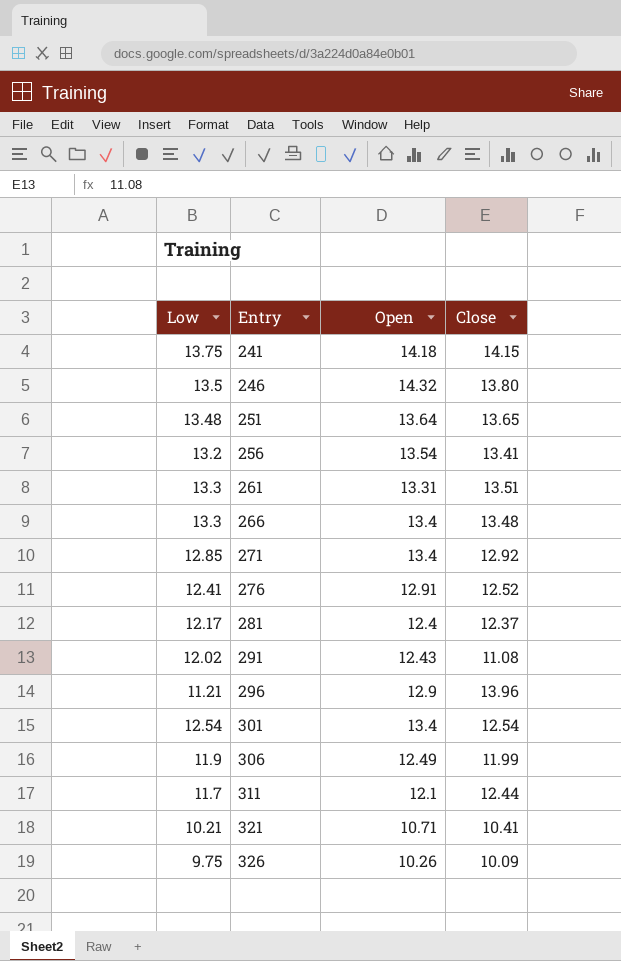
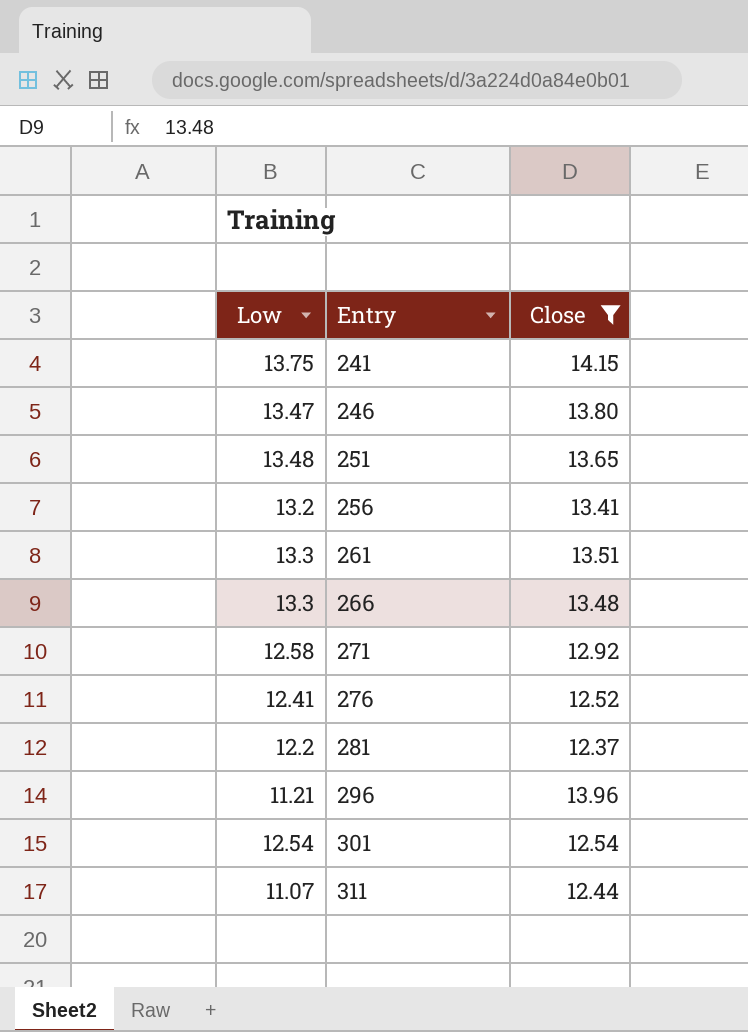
filter: none -> Close >= 12.37
column Open | position: 3 -> none
246 | Low: 13.5 -> 13.47
271 | Low: 12.85 -> 12.58
281 | Low: 12.17 -> 12.2
311 | Low: 11.7 -> 11.07

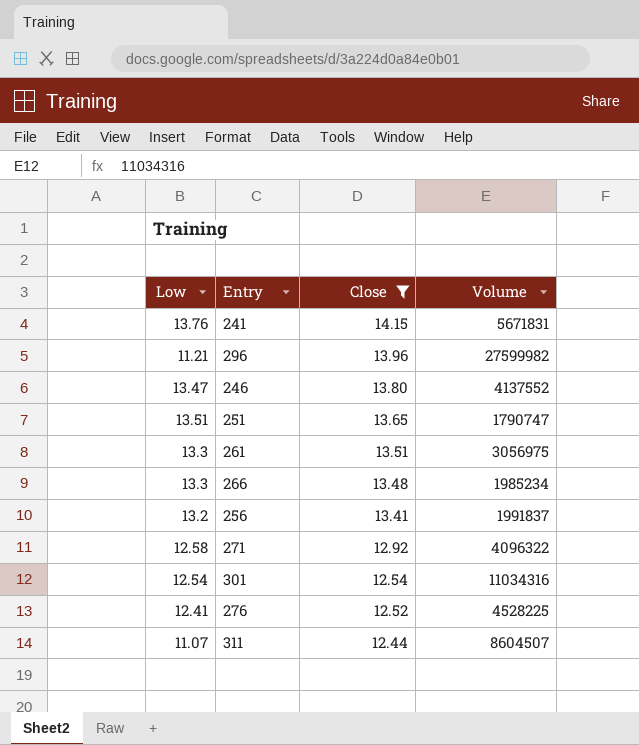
row order: Entry ascending -> Close descending
column Volume | position: none -> 4
row 281: 12.2 | 12.37 -> none
241 | Low: 13.75 -> 13.76
251 | Low: 13.48 -> 13.51

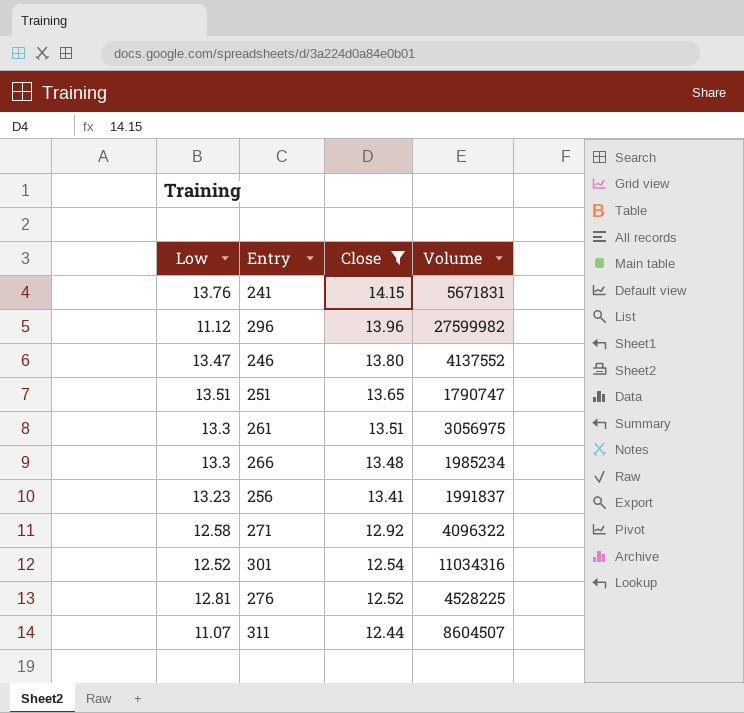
296 | Low: 11.21 -> 11.12
256 | Low: 13.2 -> 13.23
301 | Low: 12.54 -> 12.52
276 | Low: 12.41 -> 12.81

